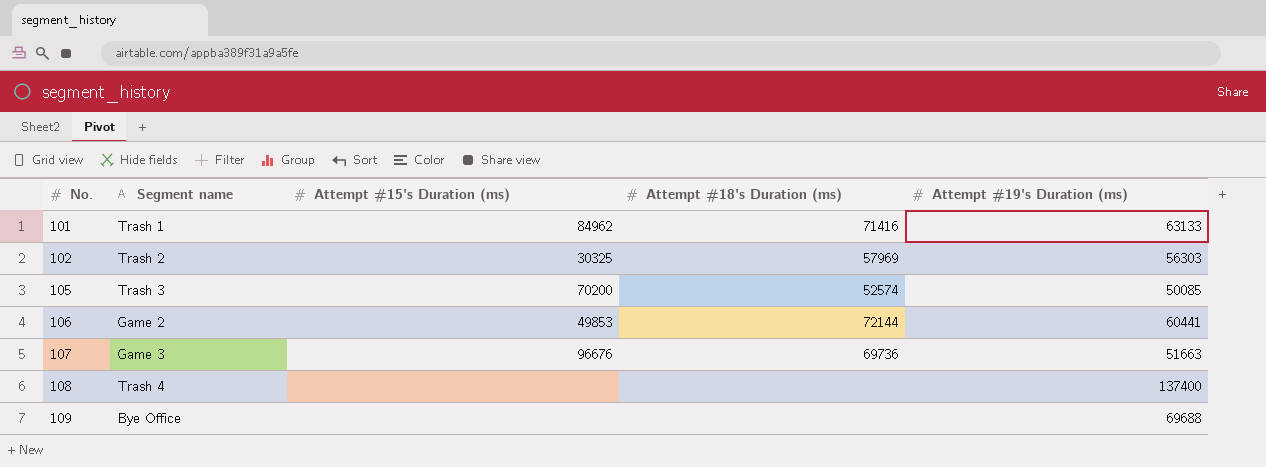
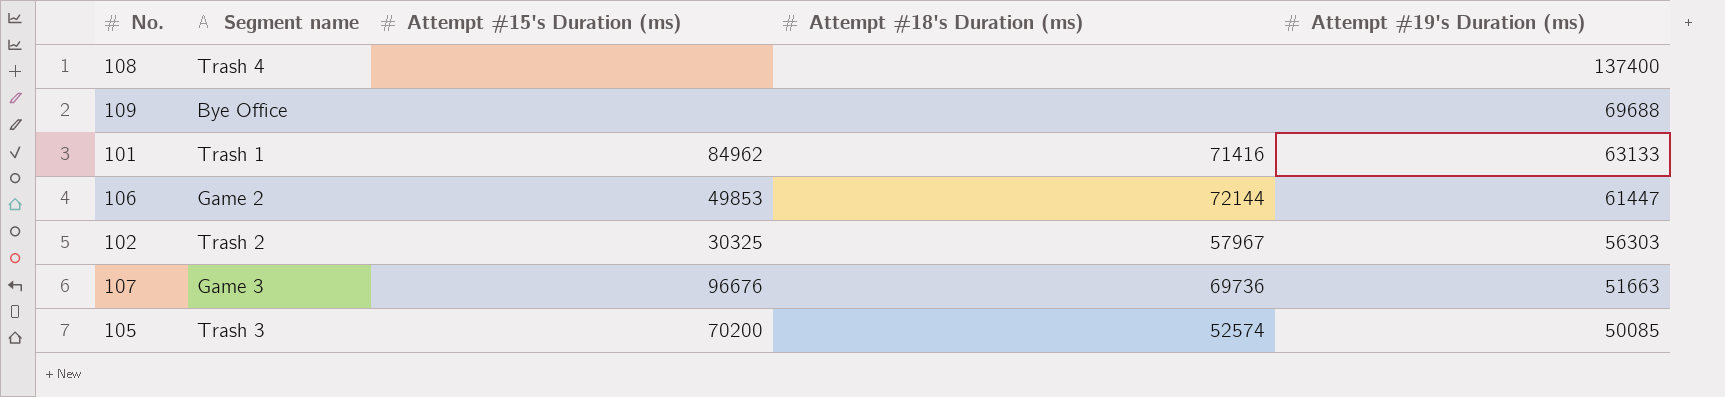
row order: No. ascending -> Attempt #19's Duration (ms) descending
106 | Attempt #19's Duration (ms): 60441 -> 61447
102 | Attempt #18's Duration (ms): 57969 -> 57967

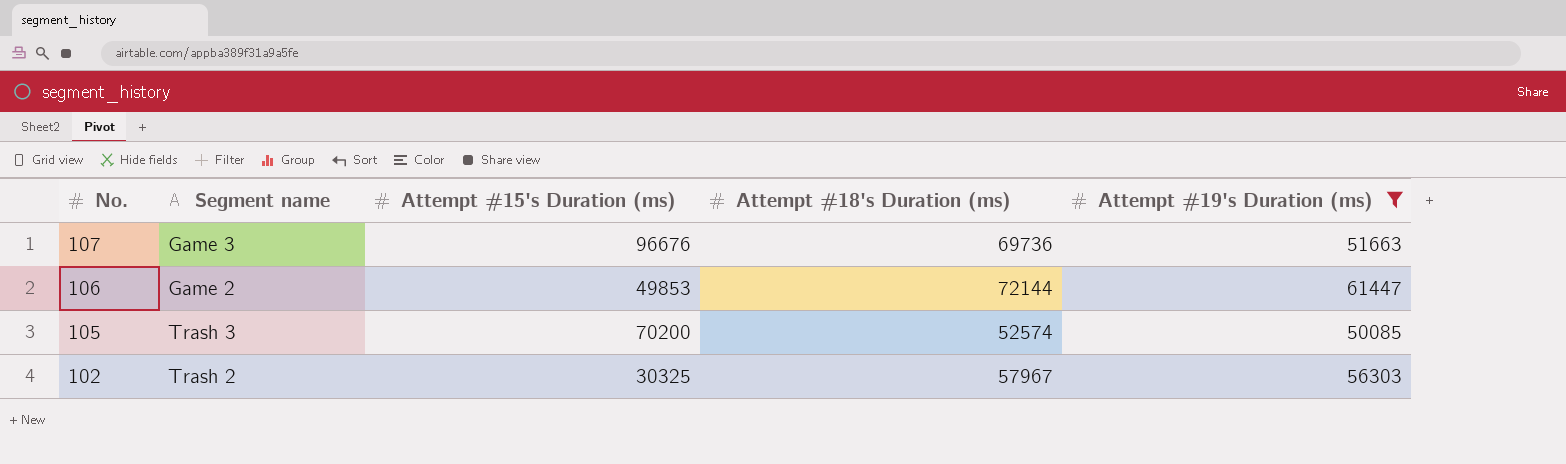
filter: none -> Attempt #19's Duration (ms) <= 61447
row order: Attempt #19's Duration (ms) descending -> No. descending

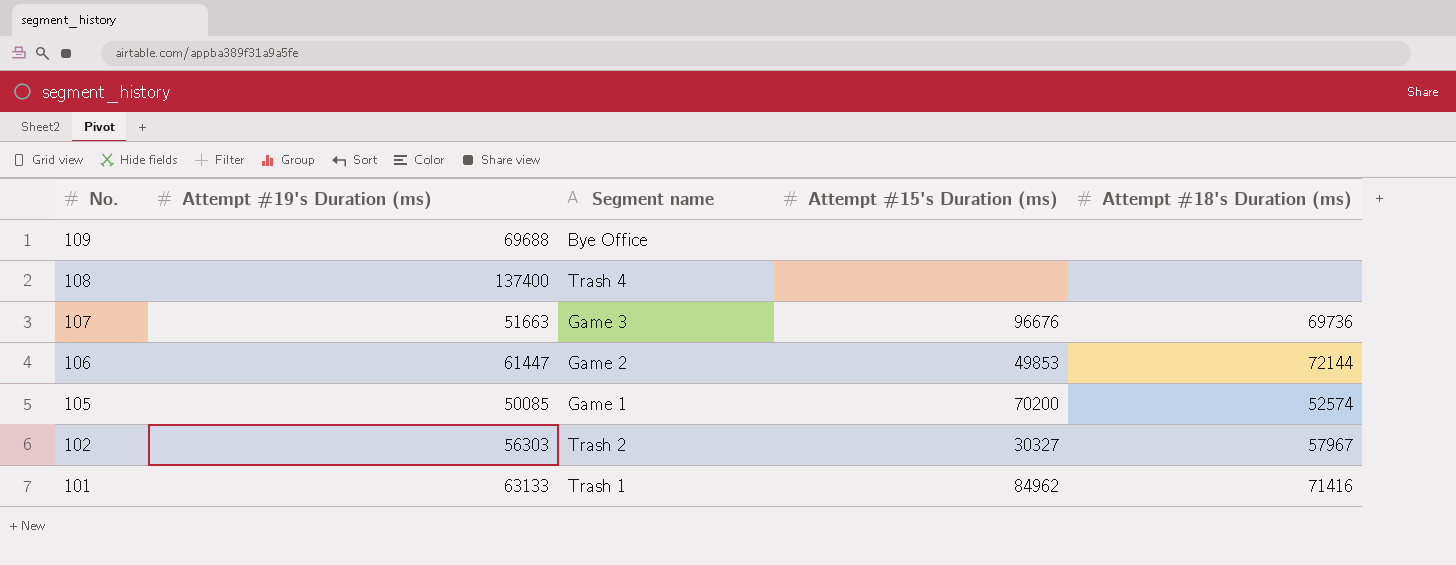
filter: Attempt #19's Duration (ms) <= 61447 -> none
column Attempt #19's Duration (ms) | position: 5 -> 2
105 | Segment name: Trash 3 -> Game 1
102 | Attempt #15's Duration (ms): 30325 -> 30327

